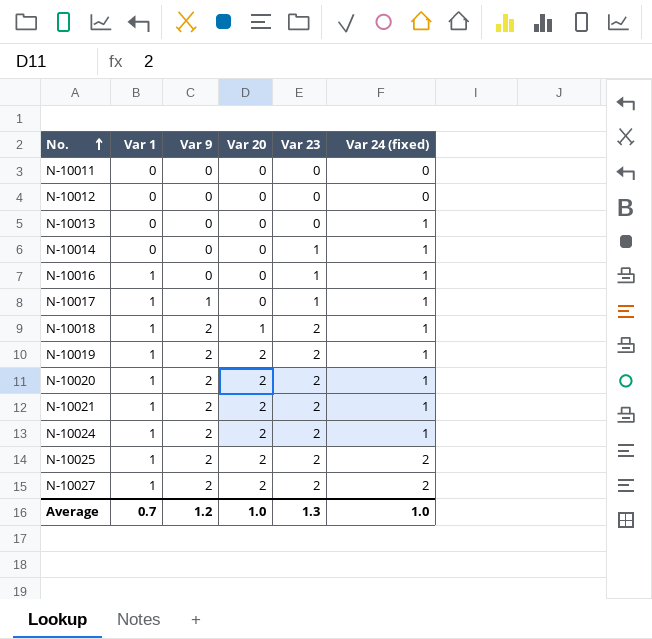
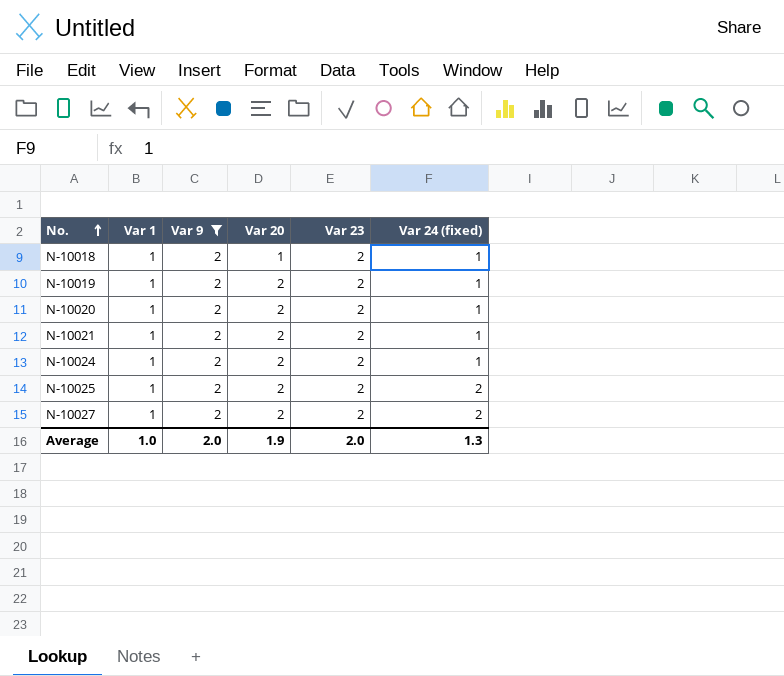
filter: none -> Var 9 = 2
Average | Var 1: 0.7 -> 1.0
Average | Var 9: 1.2 -> 2.0
Average | Var 20: 1.0 -> 1.9
Average | Var 23: 1.3 -> 2.0
Average | Var 24 (fixed): 1.0 -> 1.3

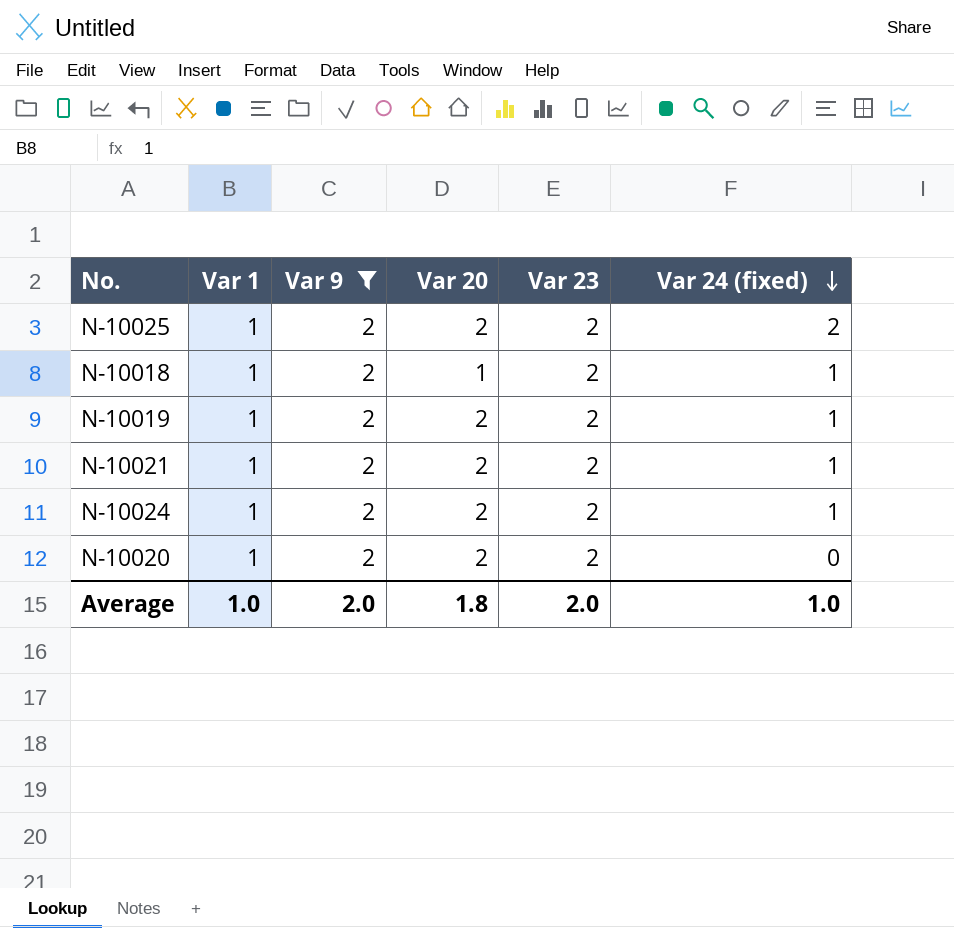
row order: No. ascending -> Var 24 (fixed) descending
row N-10027: 1 | 2 | 2 | 2 | 2 -> none
N-10020 | Var 24 (fixed): 1 -> 0
Average | Var 20: 1.9 -> 1.8
Average | Var 24 (fixed): 1.3 -> 1.0

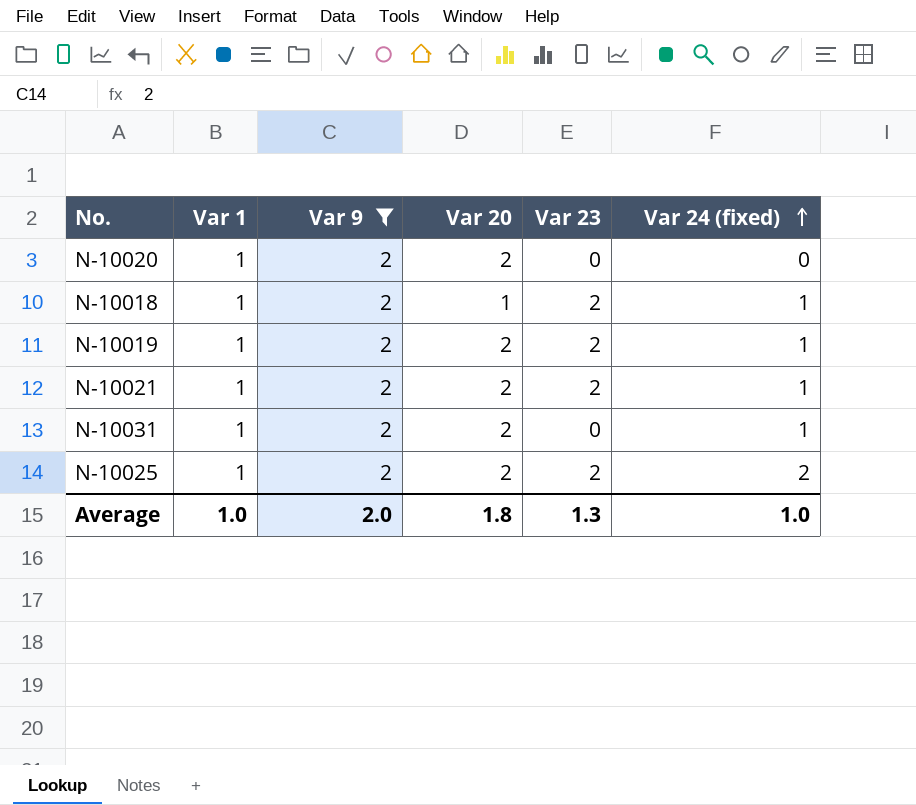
row order: Var 24 (fixed) descending -> Var 24 (fixed) ascending
row N-10024: 1 | 2 | 2 | 2 | 1 -> none
N-10020 | Var 23: 2 -> 0
row N-10031: none -> 1 | 2 | 2 | 0 | 1
Average | Var 23: 2.0 -> 1.3

